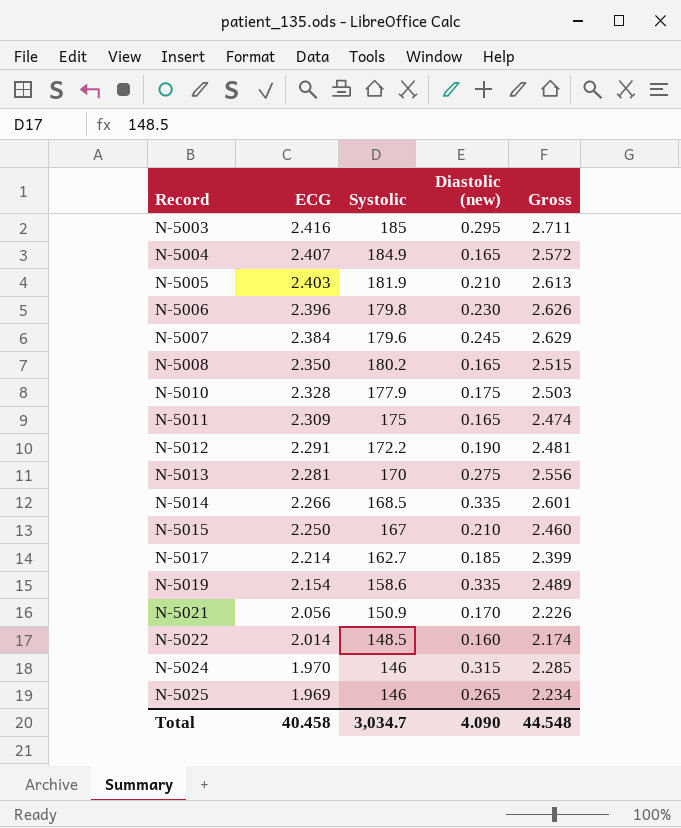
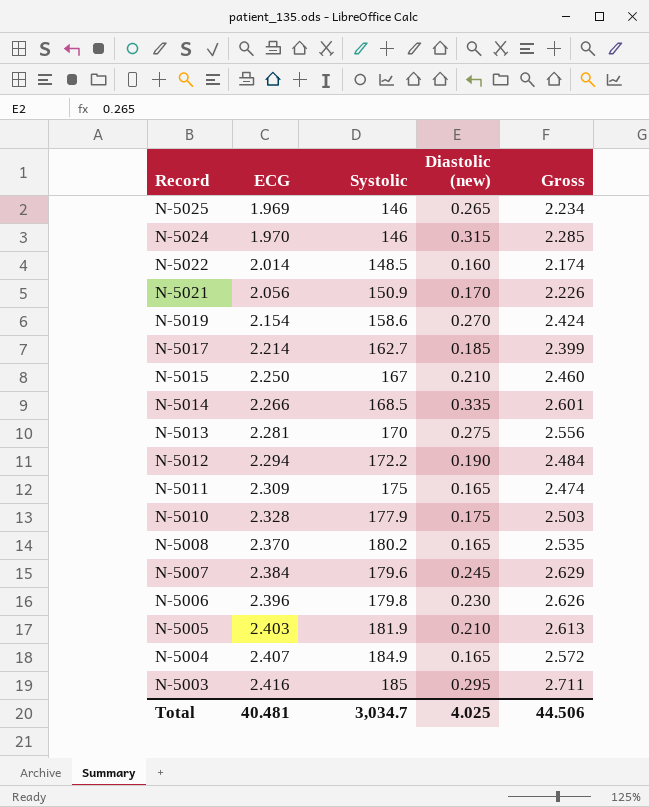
row order: Record ascending -> Record descending
N-5019 | Diastolic (new): 0.335 -> 0.270
N-5019 | Gross: 2.489 -> 2.424
N-5012 | ECG: 2.291 -> 2.294
N-5012 | Gross: 2.481 -> 2.484
N-5008 | ECG: 2.350 -> 2.370
N-5008 | Gross: 2.515 -> 2.535
Total | ECG: 40.458 -> 40.481
Total | Diastolic (new): 4.090 -> 4.025
Total | Gross: 44.548 -> 44.506

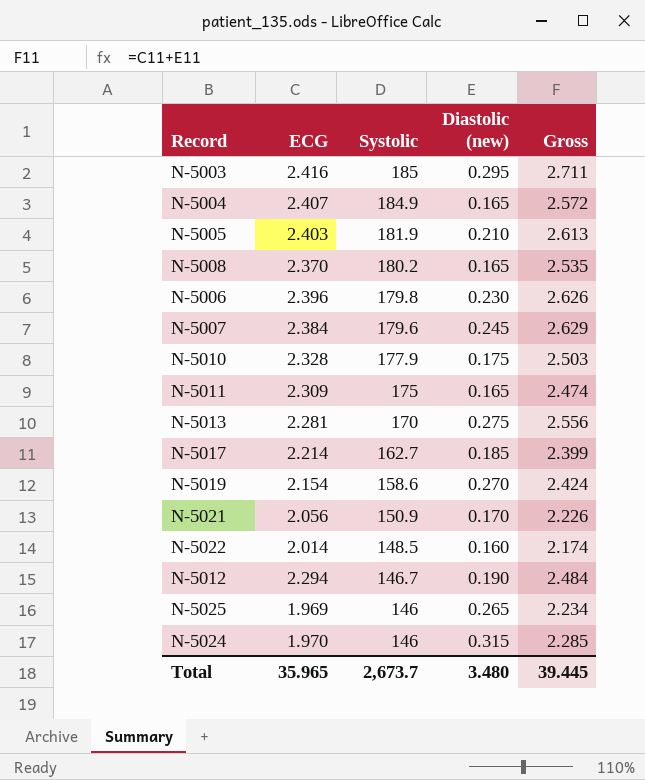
row order: Record descending -> Systolic descending
row N-5015: 2.250 | 167 | 0.210 | 2.460 -> none
row N-5014: 2.266 | 168.5 | 0.335 | 2.601 -> none
N-5012 | Systolic: 172.2 -> 146.7
Total | ECG: 40.481 -> 35.965
Total | Systolic: 3,034.7 -> 2,673.7
Total | Diastolic (new): 4.025 -> 3.480
Total | Gross: 44.506 -> 39.445

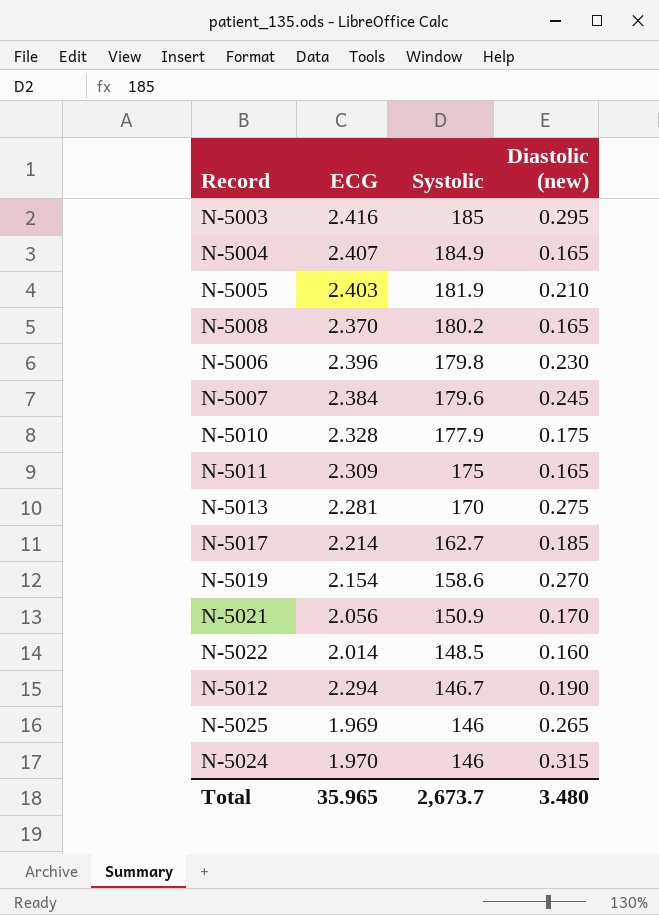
column Gross | formula: [ECG] + [Diastolic (new)] -> none

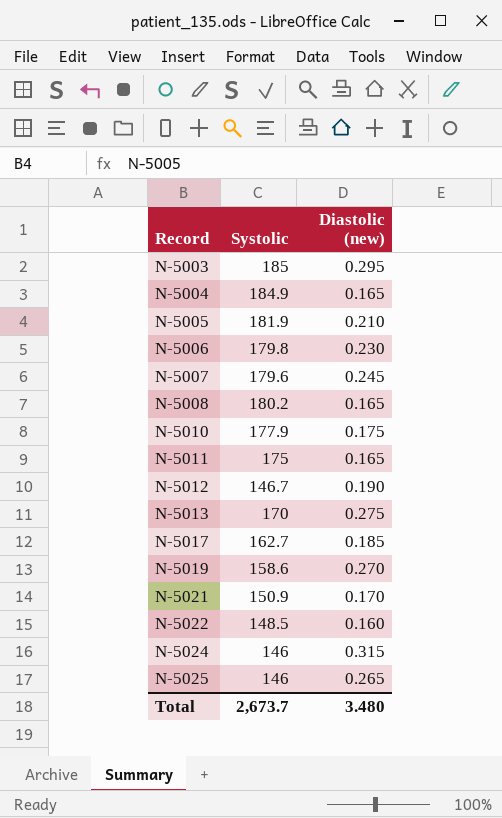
row order: Systolic descending -> Record ascending
column ECG | position: 2 -> none

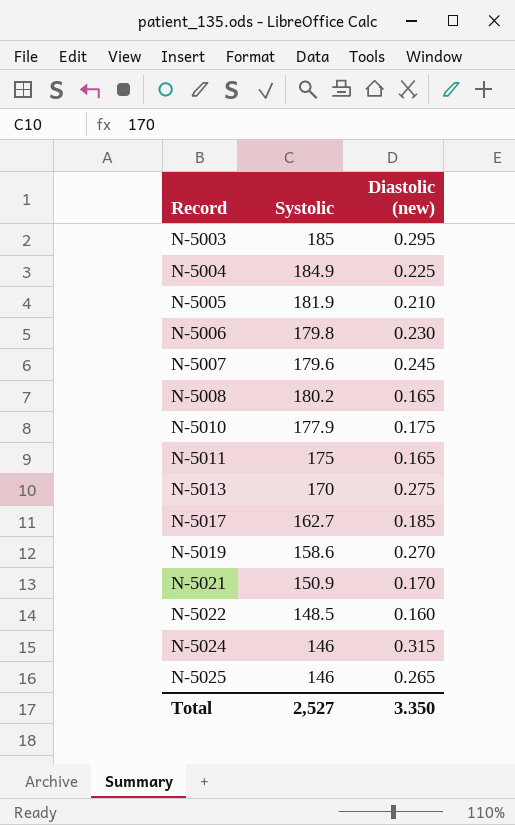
row N-5012: 146.7 | 0.190 -> none
N-5004 | Diastolic (new): 0.165 -> 0.225
Total | Systolic: 2,673.7 -> 2,527
Total | Diastolic (new): 3.480 -> 3.350

